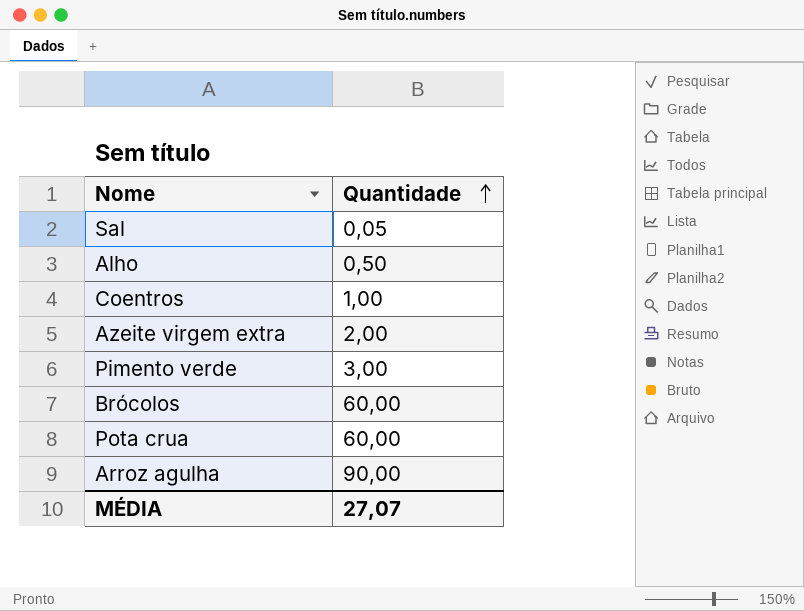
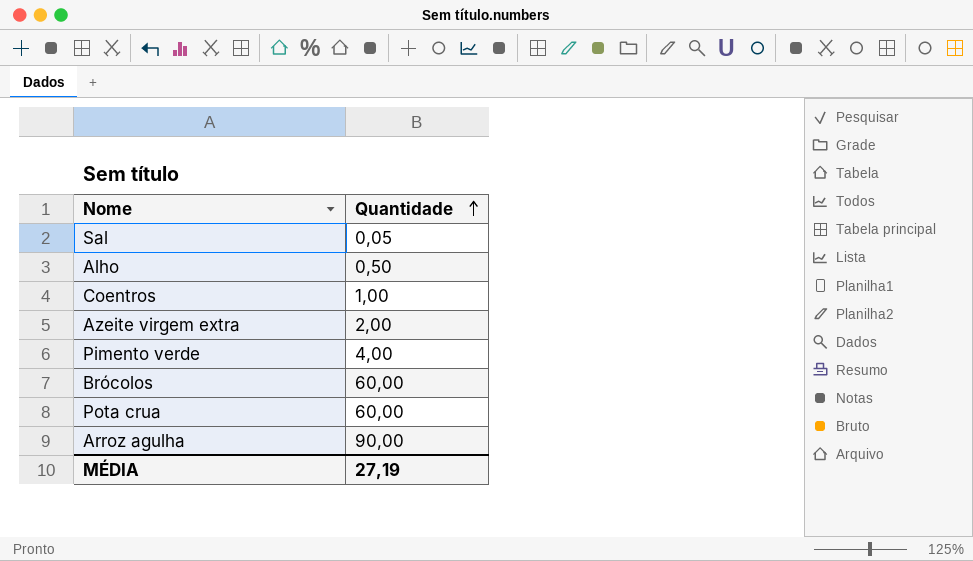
Pimento verde | Quantidade: 3,00 -> 4,00
MÉDIA | Quantidade: 27,07 -> 27,19

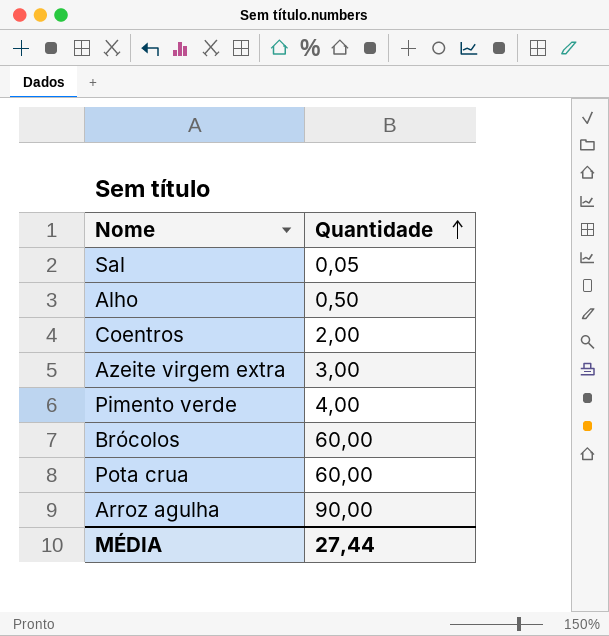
Coentros | Quantidade: 1,00 -> 2,00
Azeite virgem extra | Quantidade: 2,00 -> 3,00
MÉDIA | Quantidade: 27,19 -> 27,44

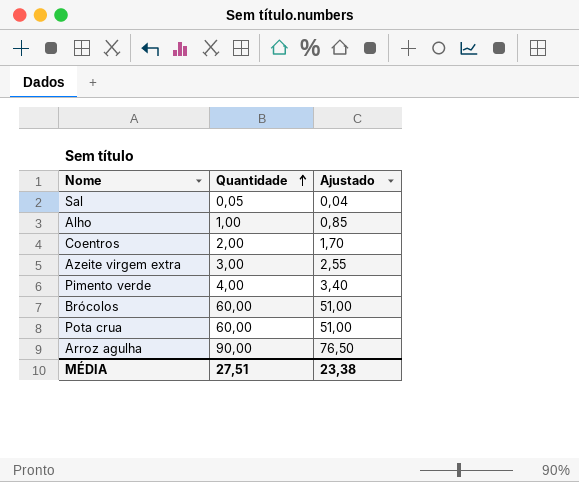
column Ajustado | formula: none -> [Quantidade] * 0,85
Alho | Quantidade: 0,50 -> 1,00
MÉDIA | Quantidade: 27,44 -> 27,51

